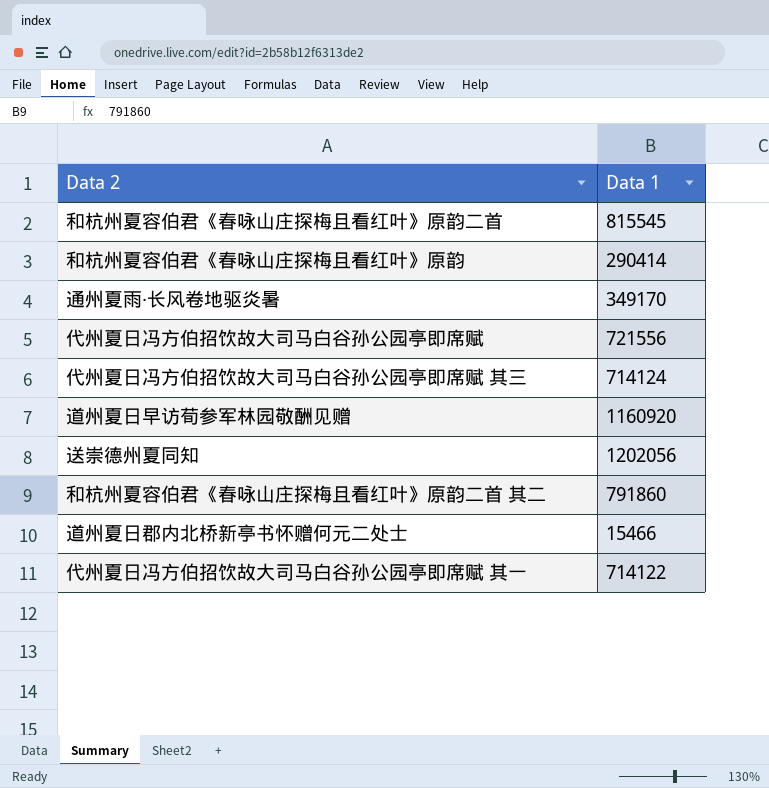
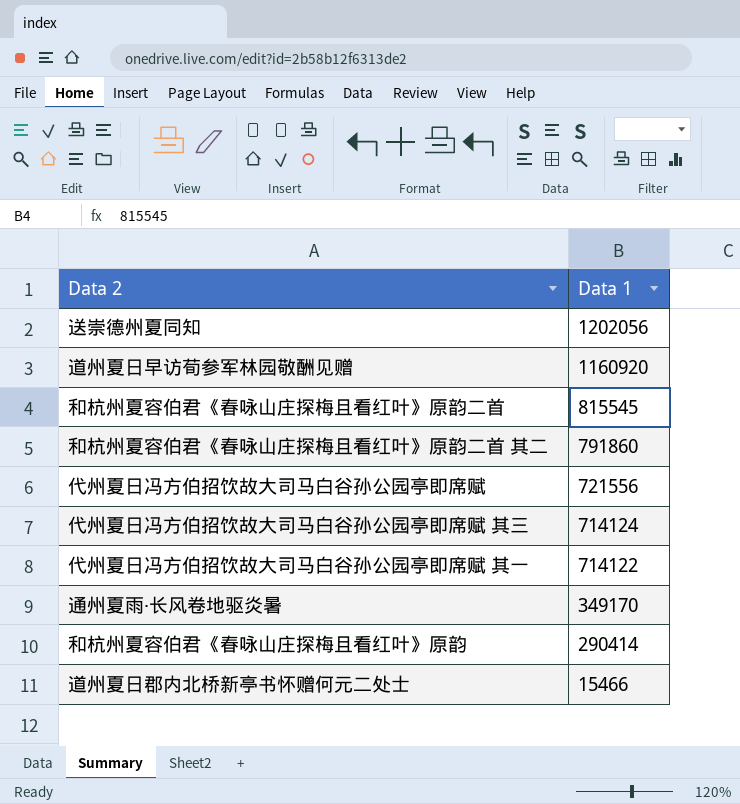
row order: none -> Data 1 descending

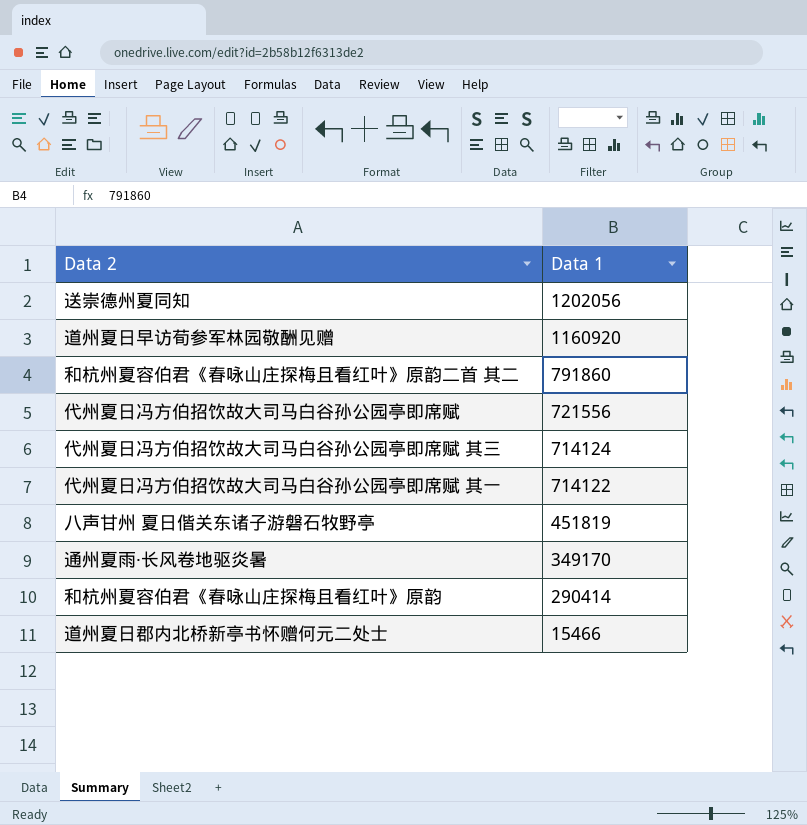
row 和杭州夏容伯君《春咏山庄探梅且看红叶》原韵二首: 815545 -> none
row 八声甘州 夏日偕关东诸子游磐石牧野亭: none -> 451819

